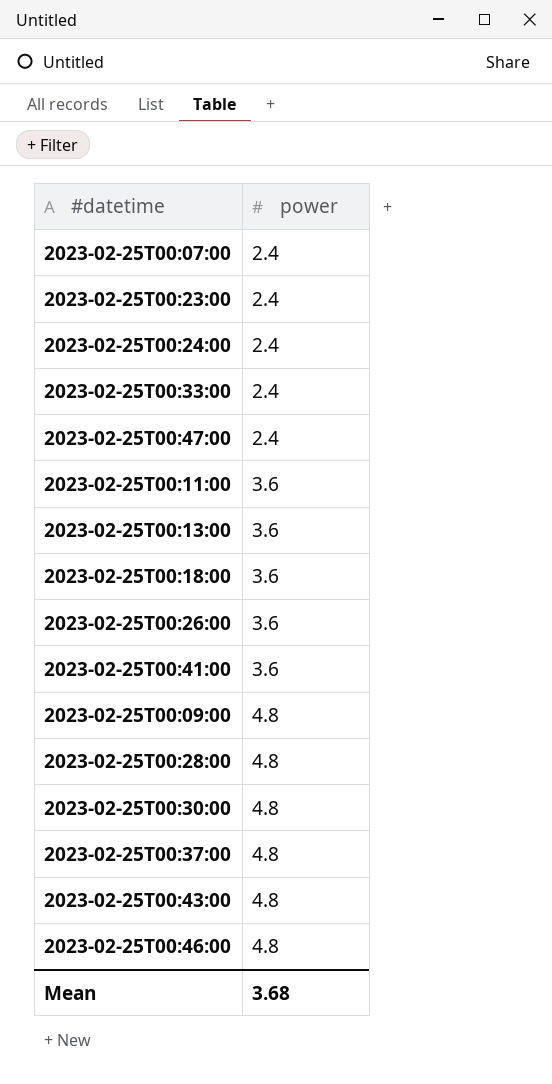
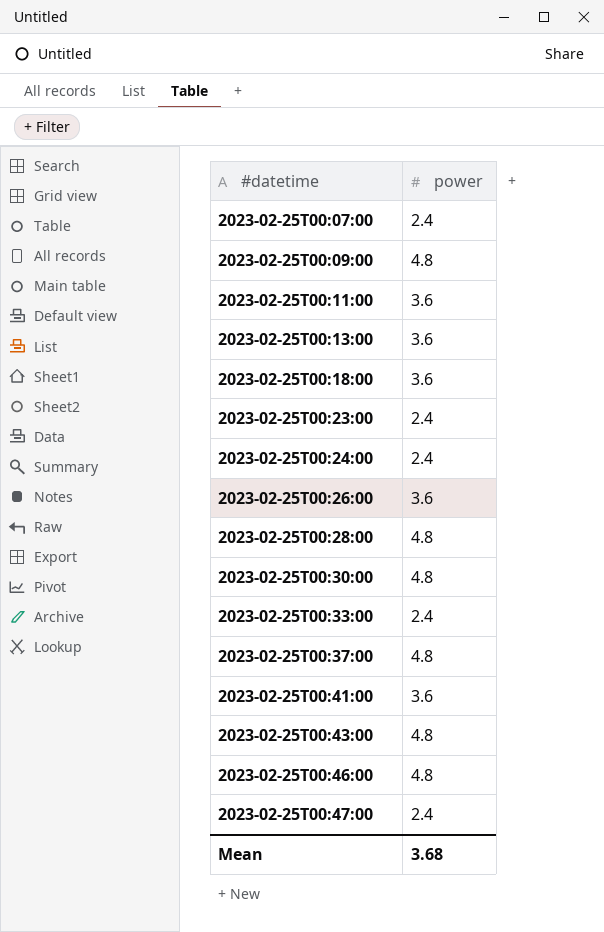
row order: power ascending -> #datetime ascending

